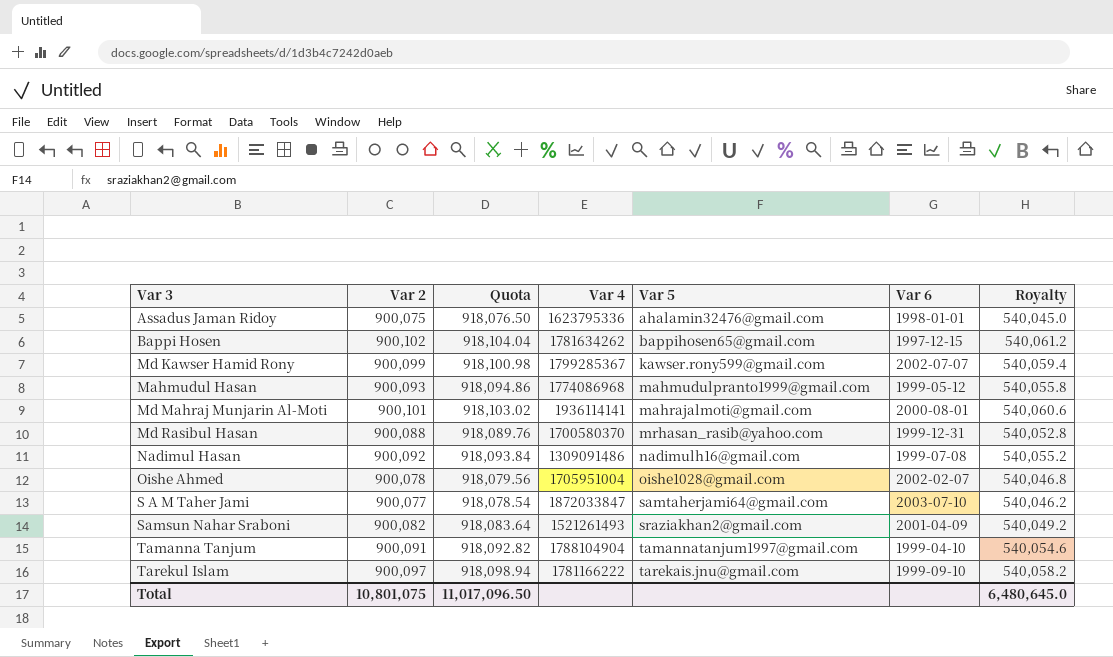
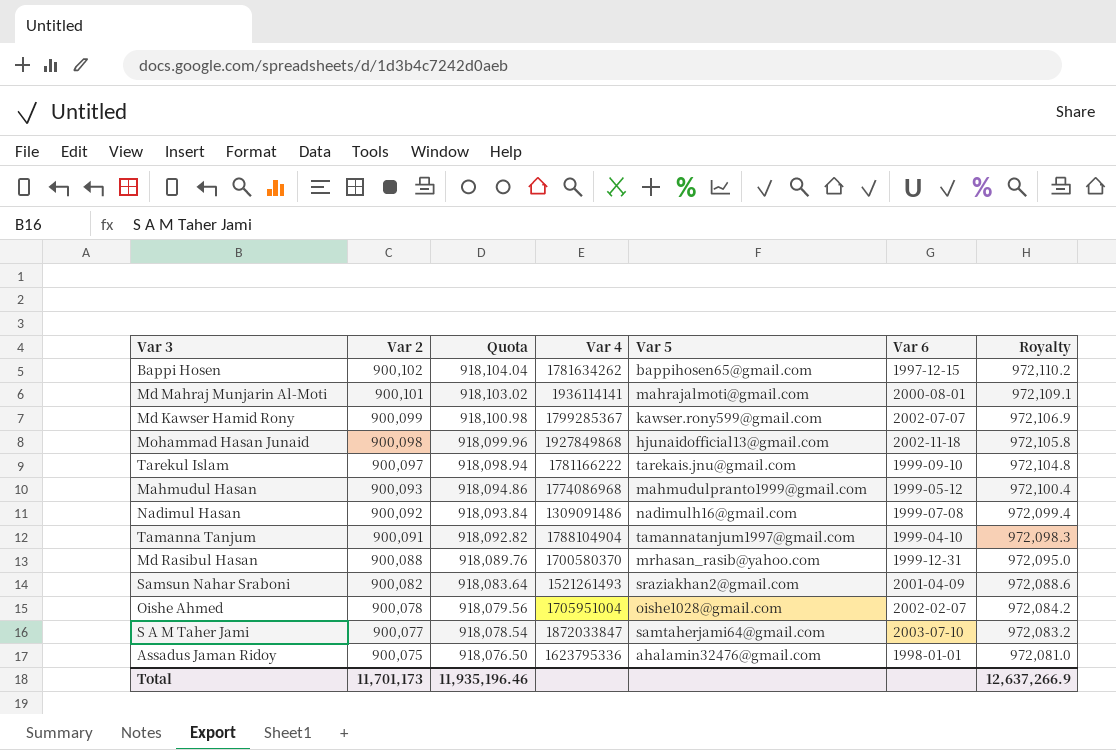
row order: Var 5 ascending -> Var 2 descending
column Royalty | formula: [Var 2] * 0.6 -> [Var 2] * 1.08
row Mohammad Hasan Junaid: none -> 900,098 | 918,099.96 | 1927849868 | hjunaidofficial13@gmail.com | 2002-11-18 | 972,105.8
Total | Var 2: 10,801,075 -> 11,701,173
Total | Quota: 11,017,096.50 -> 11,935,196.46
Total | Royalty: 6,480,645.0 -> 12,637,266.9

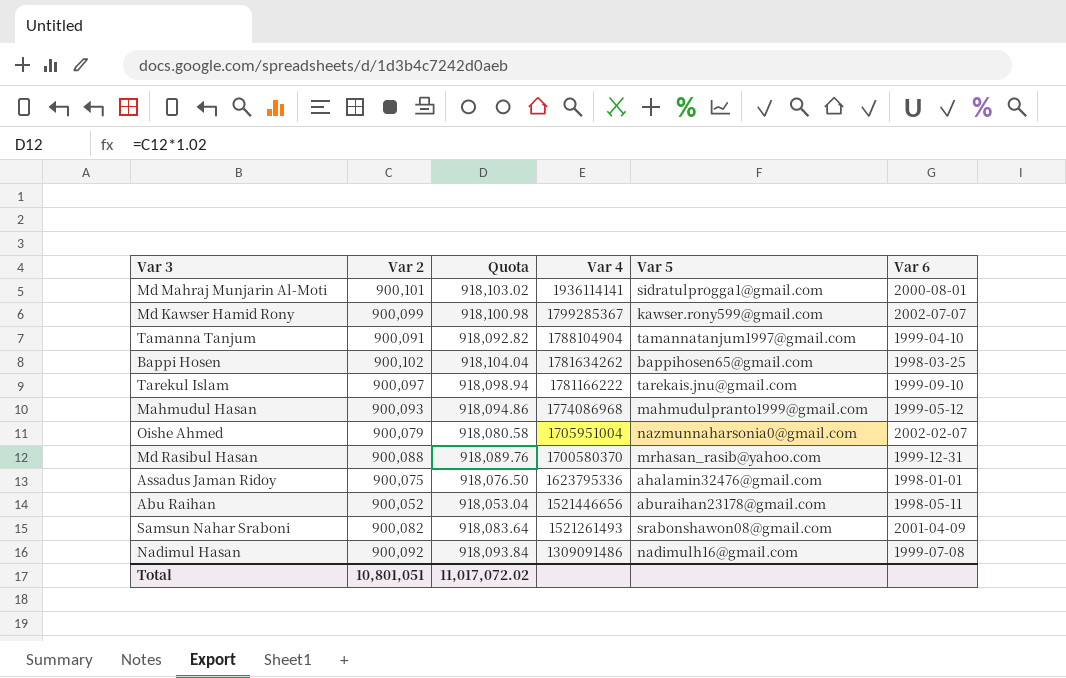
row order: Var 2 descending -> Var 4 descending
column Royalty | formula: [Var 2] * 1.08 -> none
row Mohammad Hasan Junaid: 900,098 | 918,099.96 | 1927849868 | hjunaidofficial13@gmail.com | 2002-11-18 | 972,105.8 -> none
row S A M Taher Jami: 900,077 | 918,078.54 | 1872033847 | samtaherjami64@gmail.com | 2003-07-10 | 972,083.2 -> none
Md Mahraj Munjarin Al-Moti | Var 5: mahrajalmoti@gmail.com -> sidratulprogga1@gmail.com
Bappi Hosen | Var 6: 1997-12-15 -> 1998-03-25
Oishe Ahmed | Var 2: 900,078 -> 900,079
Oishe Ahmed | Quota: 918,079.56 -> 918,080.58
Oishe Ahmed | Var 5: oishe1028@gmail.com -> nazmunnaharsonia0@gmail.com
row Abu Raihan: none -> 900,052 | 918,053.04 | 1521446656 | aburaihan23178@gmail.com | 1998-05-11
Samsun Nahar Sraboni | Var 5: sraziakhan2@gmail.com -> srabonshawon08@gmail.com
Total | Var 2: 11,701,173 -> 10,801,051
Total | Quota: 11,935,196.46 -> 11,017,072.02

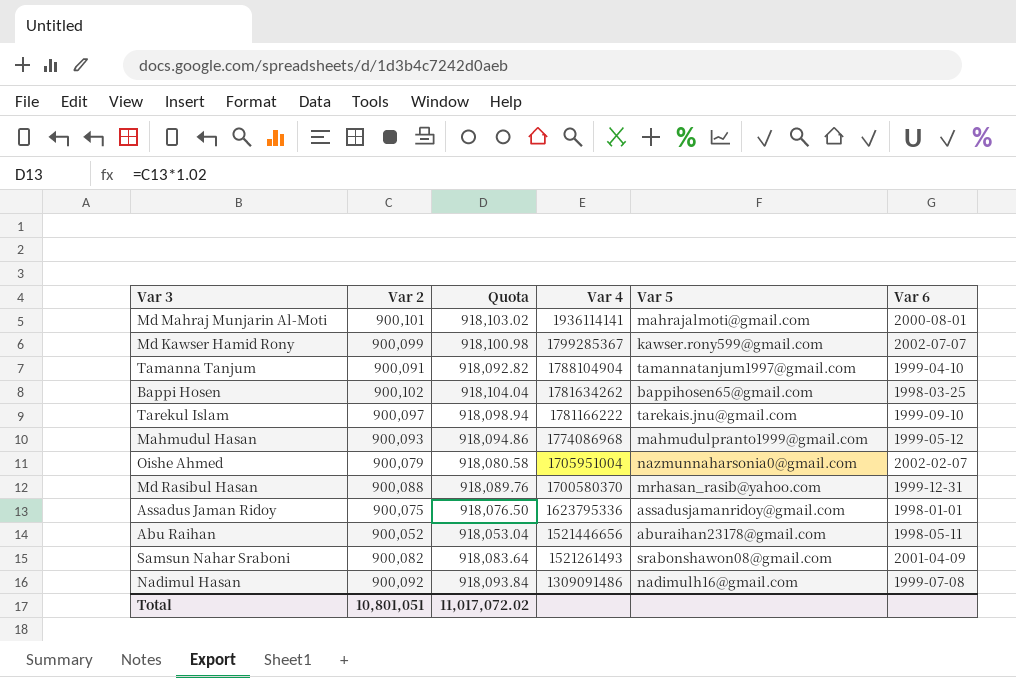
Md Mahraj Munjarin Al-Moti | Var 5: sidratulprogga1@gmail.com -> mahrajalmoti@gmail.com
Assadus Jaman Ridoy | Var 5: ahalamin32476@gmail.com -> assadusjamanridoy@gmail.com

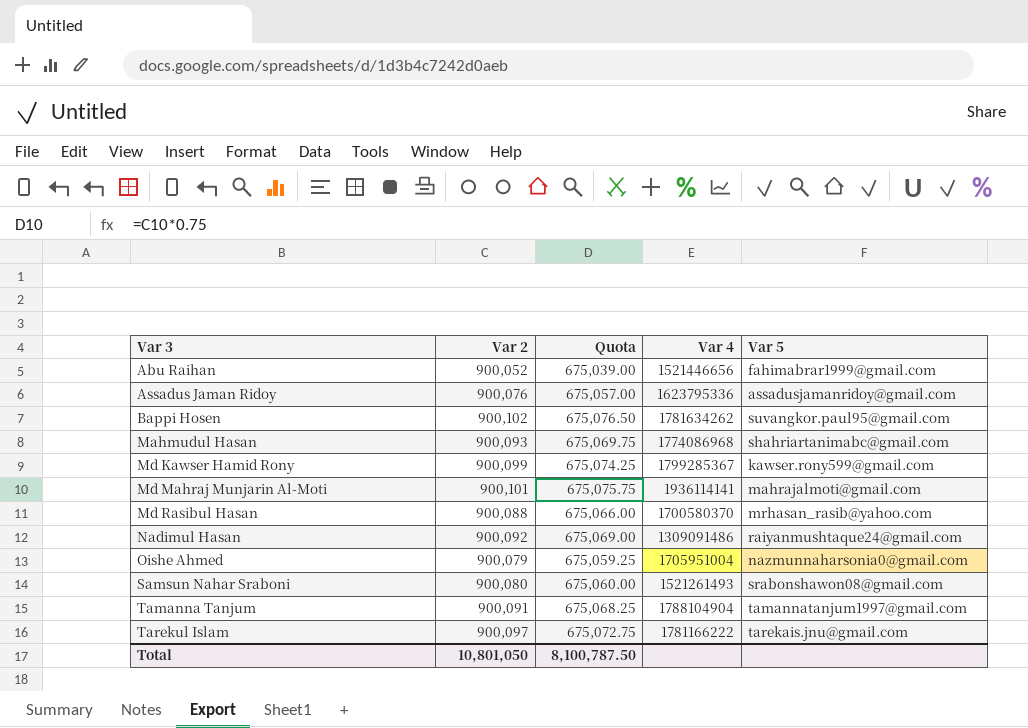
row order: Var 4 descending -> Var 3 ascending
column Var 6 | position: 6 -> none
column Quota | formula: [Var 2] * 1.02 -> [Var 2] * 0.75
Abu Raihan | Var 5: aburaihan23178@gmail.com -> fahimabrar1999@gmail.com
Assadus Jaman Ridoy | Var 2: 900,075 -> 900,076
Bappi Hosen | Var 5: bappihosen65@gmail.com -> suvangkor.paul95@gmail.com
Mahmudul Hasan | Var 5: mahmudulpranto1999@gmail.com -> shahriartanimabc@gmail.com
Nadimul Hasan | Var 5: nadimulh16@gmail.com -> raiyanmushtaque24@gmail.com
Samsun Nahar Sraboni | Var 2: 900,082 -> 900,080
Total | Var 2: 10,801,051 -> 10,801,050
Total | Quota: 11,017,072.02 -> 8,100,787.50

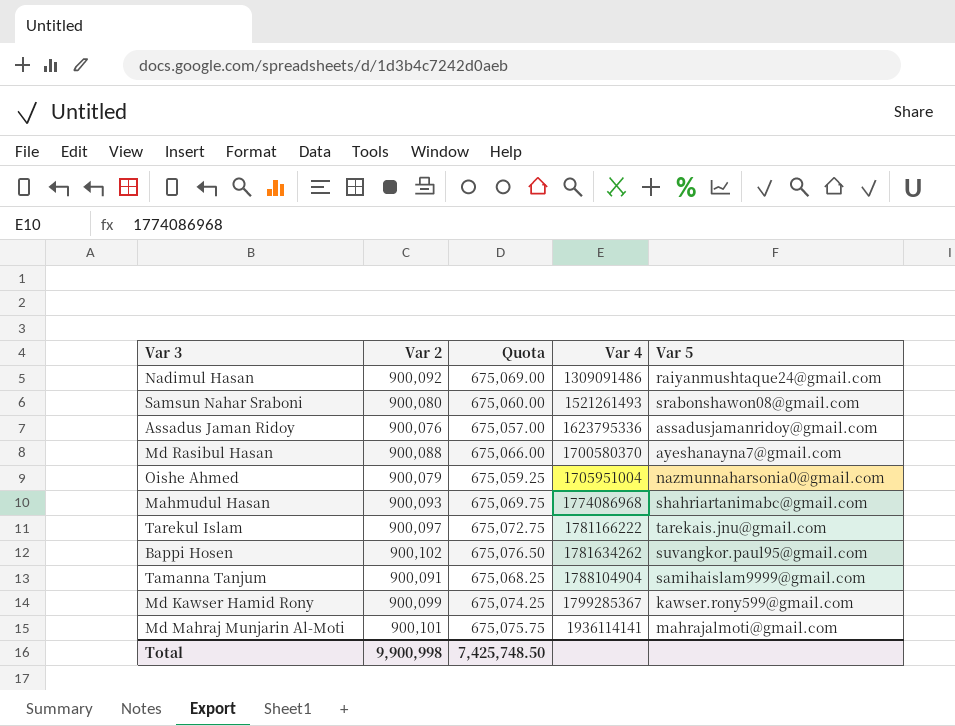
row order: Var 3 ascending -> Var 4 ascending
row Abu Raihan: 900,052 | 675,039.00 | 1521446656 | fahimabrar1999@gmail.com -> none
Md Rasibul Hasan | Var 5: mrhasan_rasib@yahoo.com -> ayeshanayna7@gmail.com
Tamanna Tanjum | Var 5: tamannatanjum1997@gmail.com -> samihaislam9999@gmail.com
Total | Var 2: 10,801,050 -> 9,900,998
Total | Quota: 8,100,787.50 -> 7,425,748.50

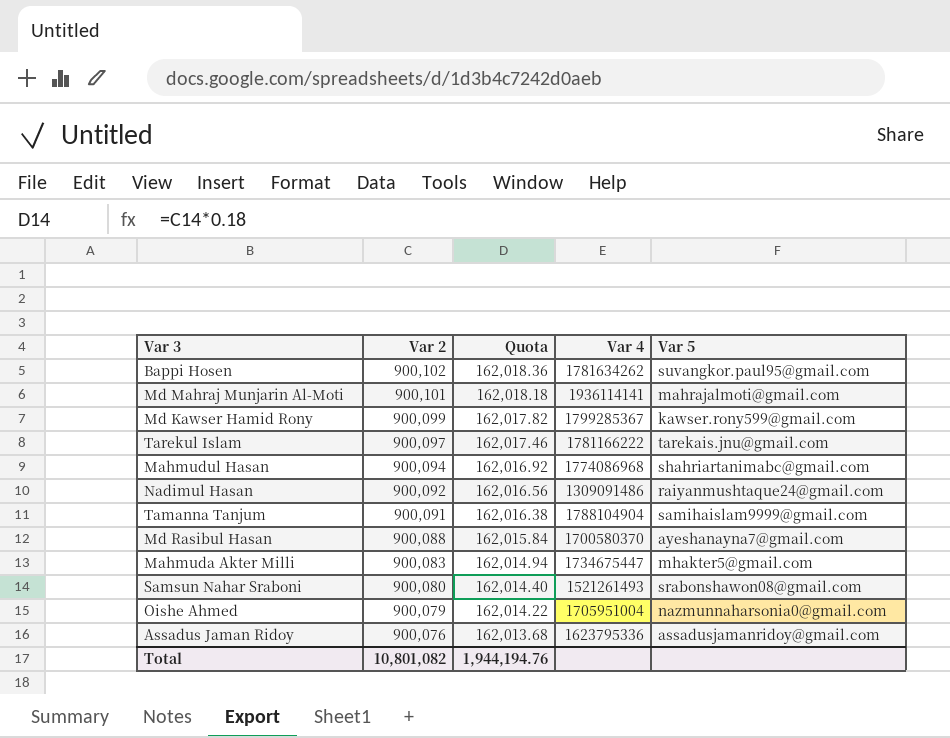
row order: Var 4 ascending -> Var 2 descending
column Quota | formula: [Var 2] * 0.75 -> [Var 2] * 0.18
Mahmudul Hasan | Var 2: 900,093 -> 900,094
row Mahmuda Akter Milli: none -> 900,083 | 162,014.94 | 1734675447 | mhakter5@gmail.com
Total | Var 2: 9,900,998 -> 10,801,082
Total | Quota: 7,425,748.50 -> 1,944,194.76

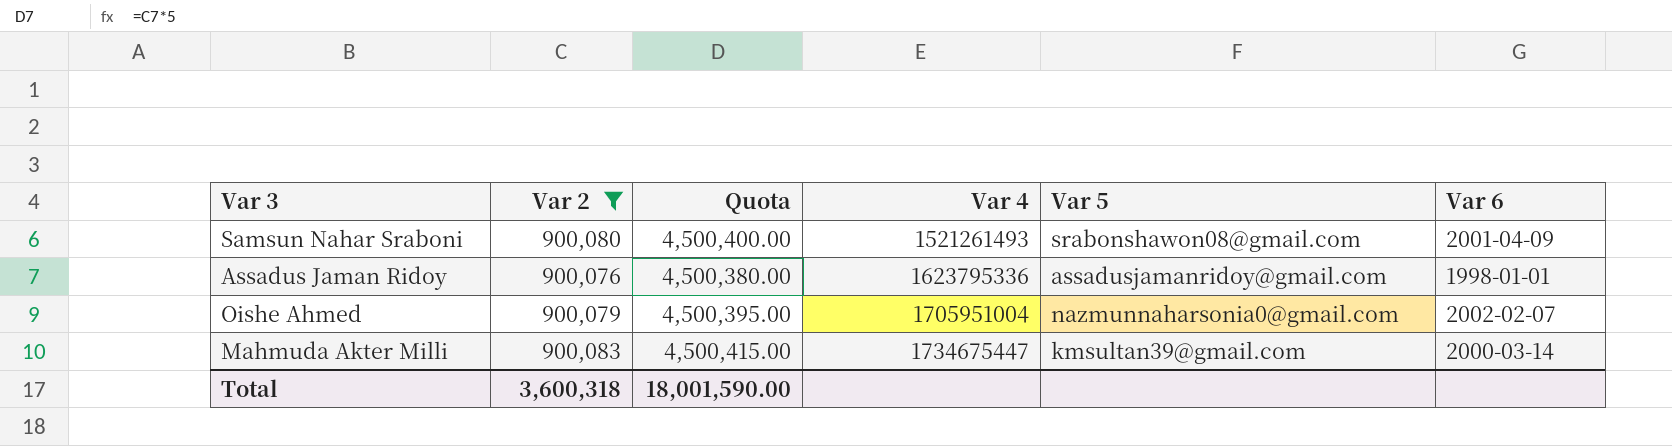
filter: none -> Var 2 <= 900,083
row order: Var 2 descending -> Var 4 ascending
column Quota | formula: [Var 2] * 0.18 -> [Var 2] * 5
column Var 6 | position: none -> 6
Mahmuda Akter Milli | Var 5: mhakter5@gmail.com -> kmsultan39@gmail.com
Total | Var 2: 10,801,082 -> 3,600,318
Total | Quota: 1,944,194.76 -> 18,001,590.00

